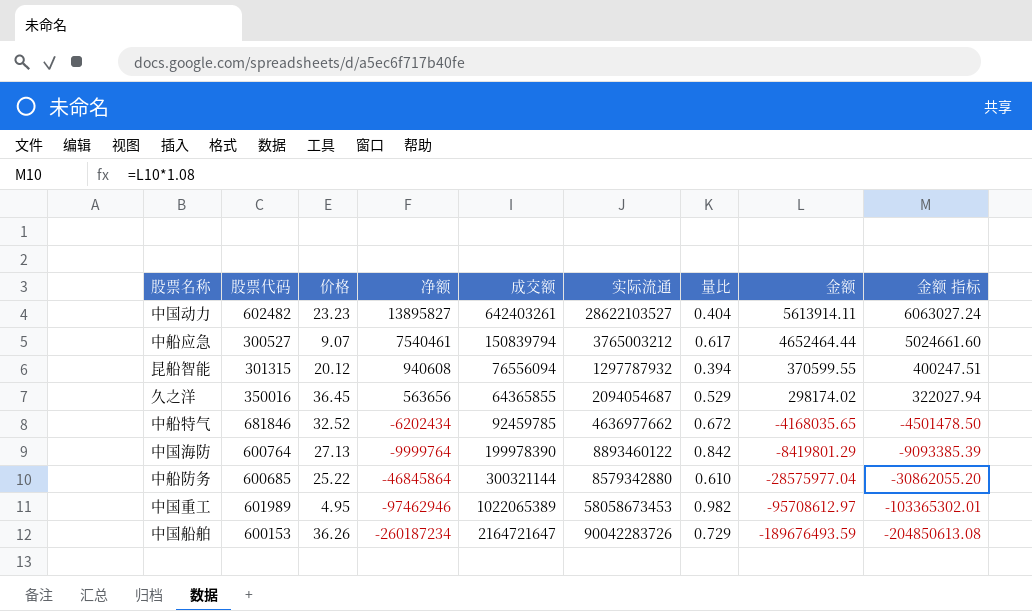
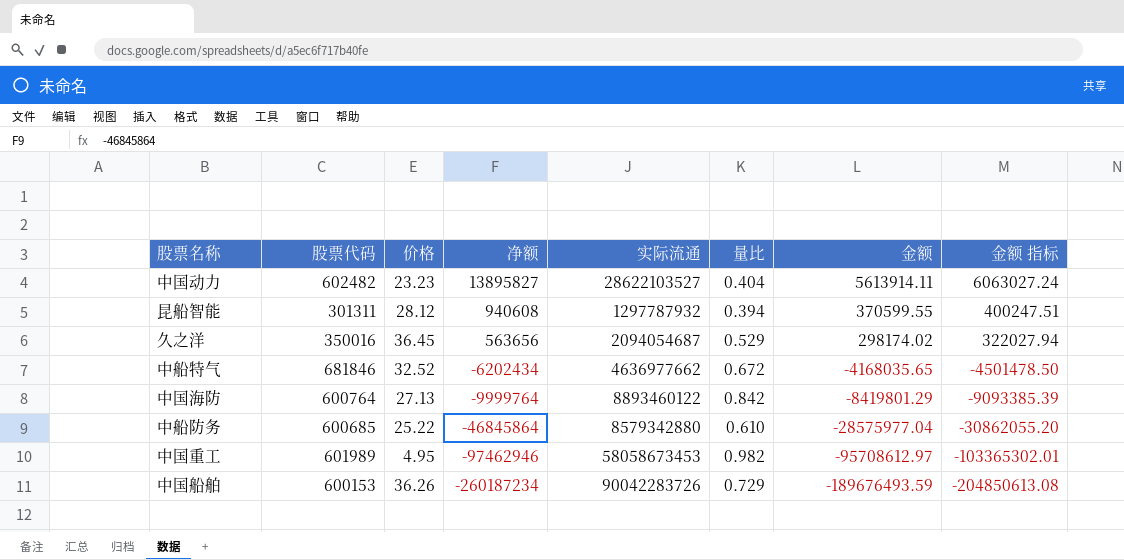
column 成交额 | position: 5 -> none
row 中船应急: 300527 | 9.07 | 7540461 | 150839794 | 3765003212 | 0.617 | 4652464.44 | 5024661.60 -> none
昆船智能 | 股票代码: 301315 -> 301311
昆船智能 | 价格: 20.12 -> 28.12

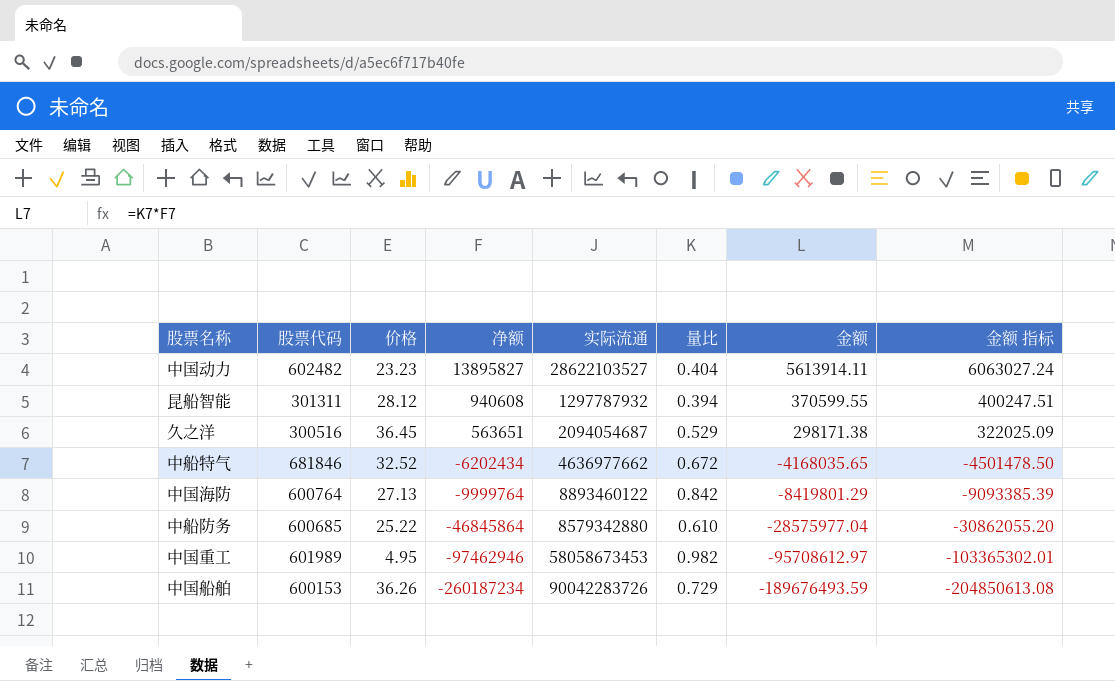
久之洋 | 股票代码: 350016 -> 300516
久之洋 | 净额: 563656 -> 563651
久之洋 | 金额: 298174.02 -> 298171.38
久之洋 | 金额 指标: 322027.94 -> 322025.09

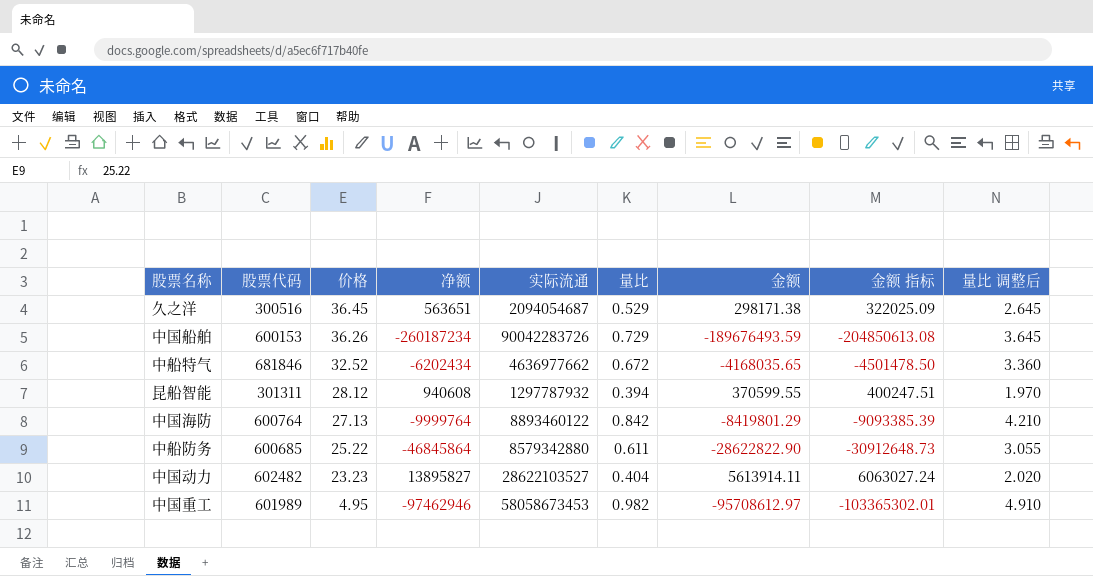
row order: 净额 descending -> 价格 descending
column 量比 调整后 | formula: none -> [量比] * 5
中船防务 | 量比: 0.610 -> 0.611
中船防务 | 金额: -28575977.04 -> -28622822.90
中船防务 | 金额 指标: -30862055.20 -> -30912648.73

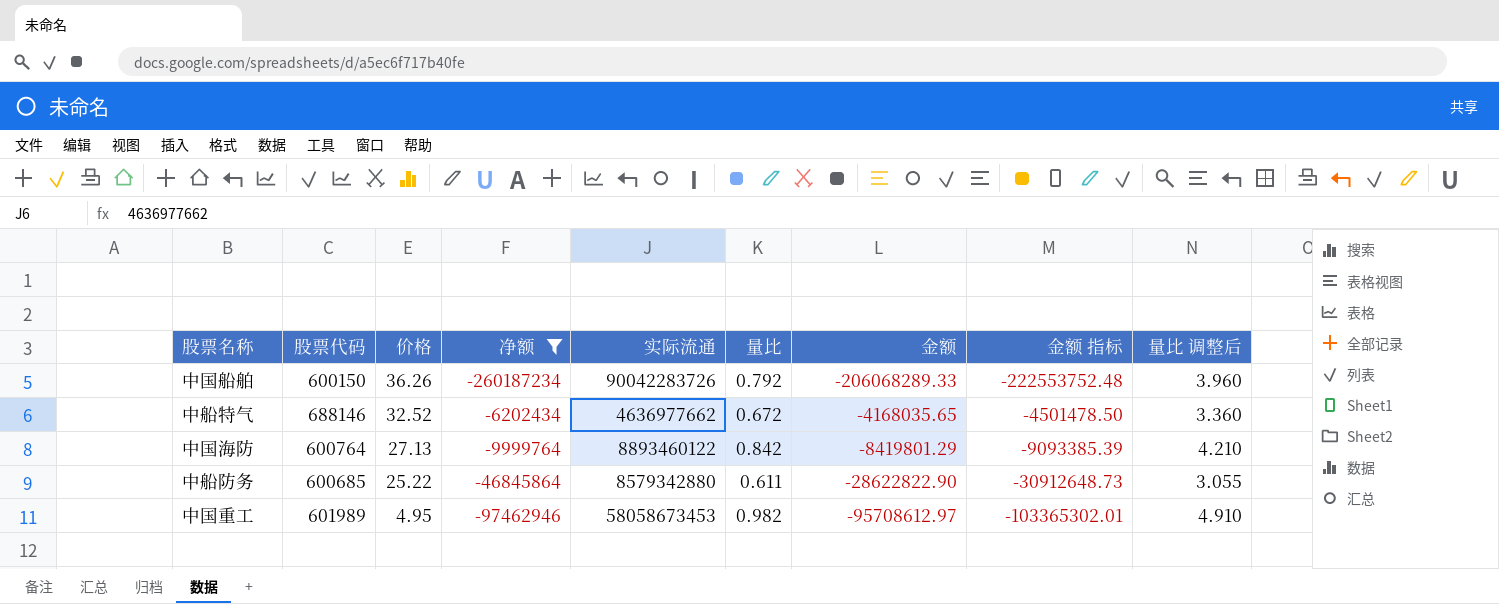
filter: none -> 净额 <= -6202434
中国船舶 | 股票代码: 600153 -> 600150
中国船舶 | 量比: 0.729 -> 0.792
中国船舶 | 金额: -189676493.59 -> -206068289.33
中国船舶 | 金额 指标: -204850613.08 -> -222553752.48
中国船舶 | 量比 调整后: 3.645 -> 3.960
中船特气 | 股票代码: 681846 -> 688146

